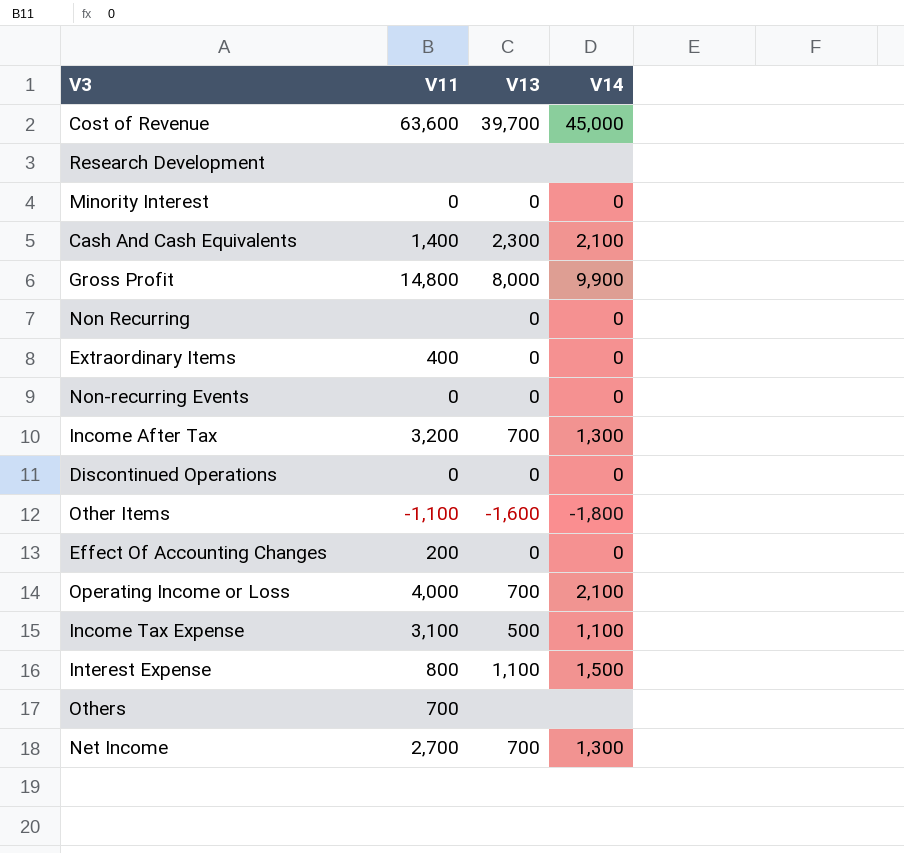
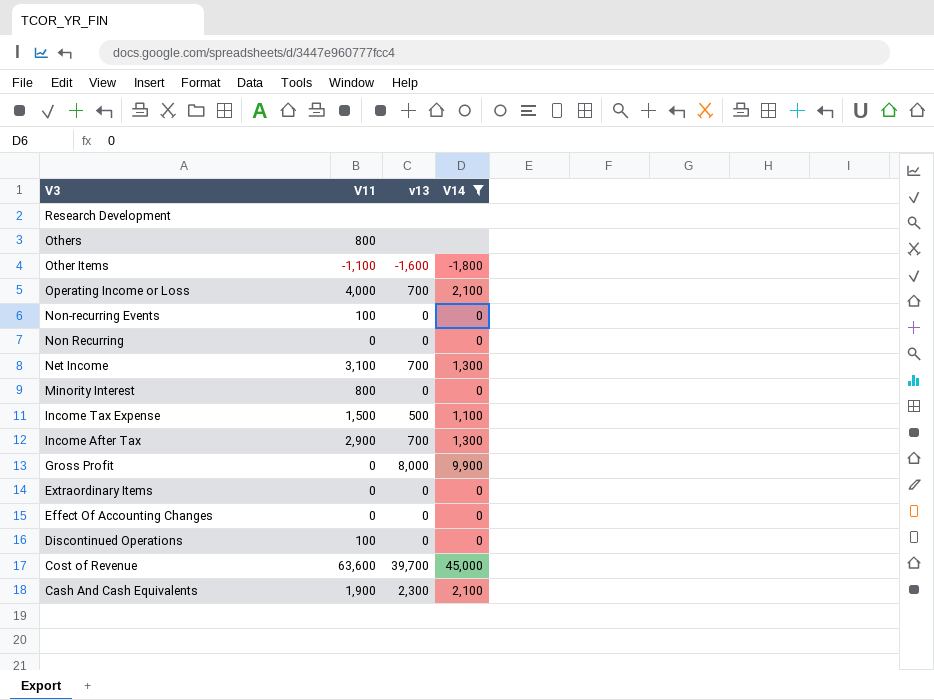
filter: none -> V14 != 1,500
row order: none -> V3 descending
column name: V13 -> v13
Others | V11: 700 -> 800
Non-recurring Events | V11: 0 -> 100
Non Recurring | V11: none -> 0
Net Income | V11: 2,700 -> 3,100
Minority Interest | V11: 0 -> 800
Income Tax Expense | V11: 3,100 -> 1,500
Income After Tax | V11: 3,200 -> 2,900
Gross Profit | V11: 14,800 -> 0
Extraordinary Items | V11: 400 -> 0
Effect Of Accounting Changes | V11: 200 -> 0
Discontinued Operations | V11: 0 -> 100
Cash And Cash Equivalents | V11: 1,400 -> 1,900

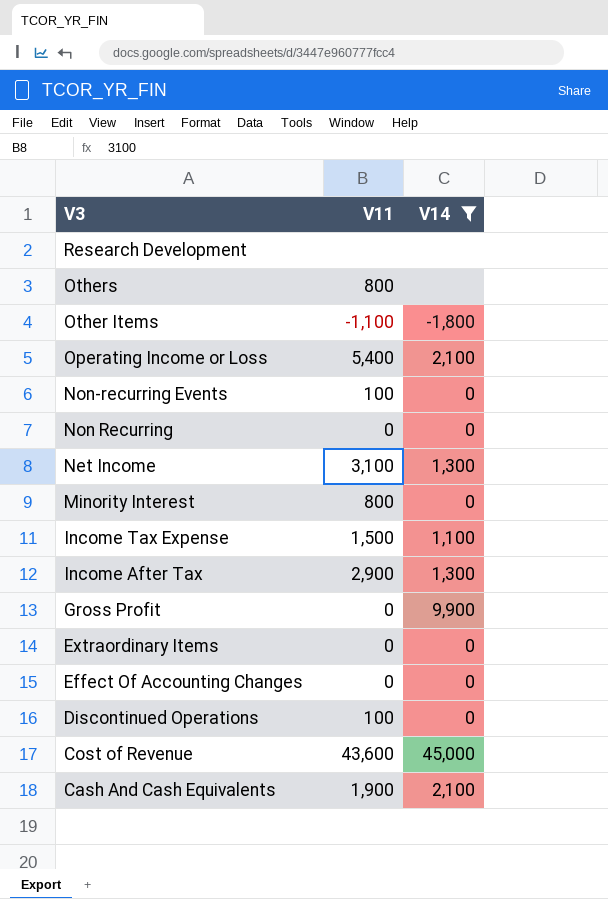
column v13 | position: 3 -> none
Operating Income or Loss | V11: 4,000 -> 5,400
Cost of Revenue | V11: 63,600 -> 43,600

